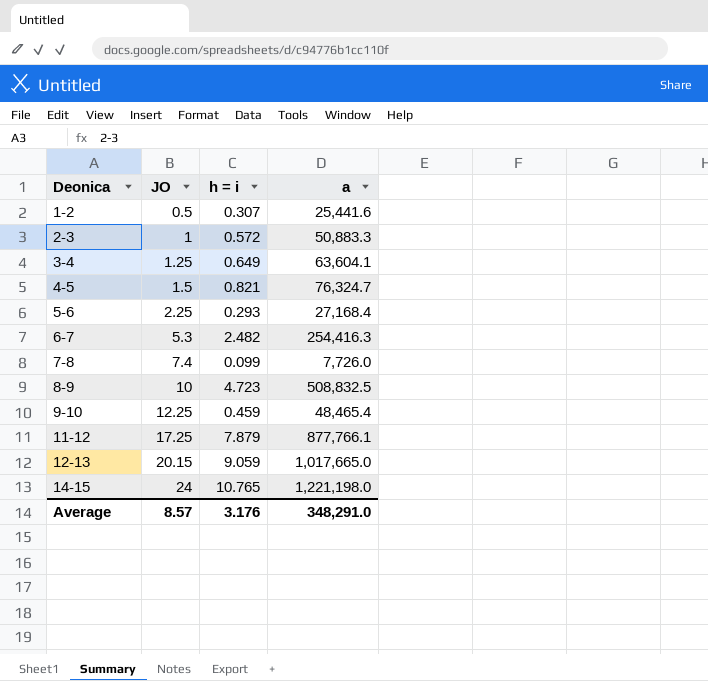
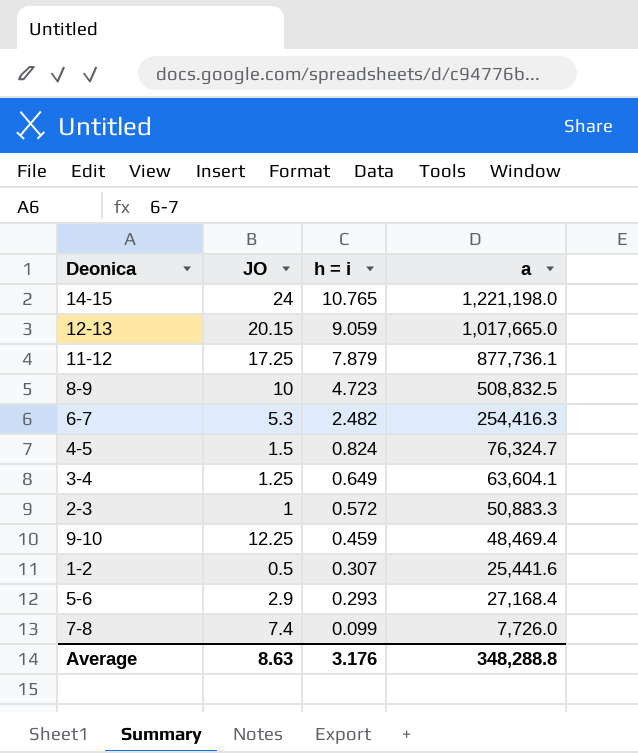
row order: Deonica ascending -> h = i descending
11-12 | a: 877,766.1 -> 877,736.1
4-5 | h = i: 0.821 -> 0.824
9-10 | a: 48,465.4 -> 48,469.4
5-6 | JO: 2.25 -> 2.9
Average | JO: 8.57 -> 8.63
Average | a: 348,291.0 -> 348,288.8

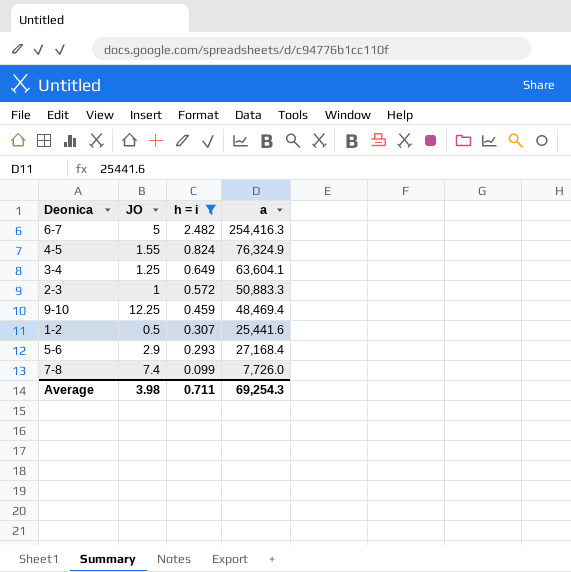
filter: none -> h = i <= 2.482
6-7 | JO: 5.3 -> 5
4-5 | JO: 1.5 -> 1.55
4-5 | a: 76,324.7 -> 76,324.9
Average | JO: 8.63 -> 3.98
Average | h = i: 3.176 -> 0.711
Average | a: 348,288.8 -> 69,254.3

